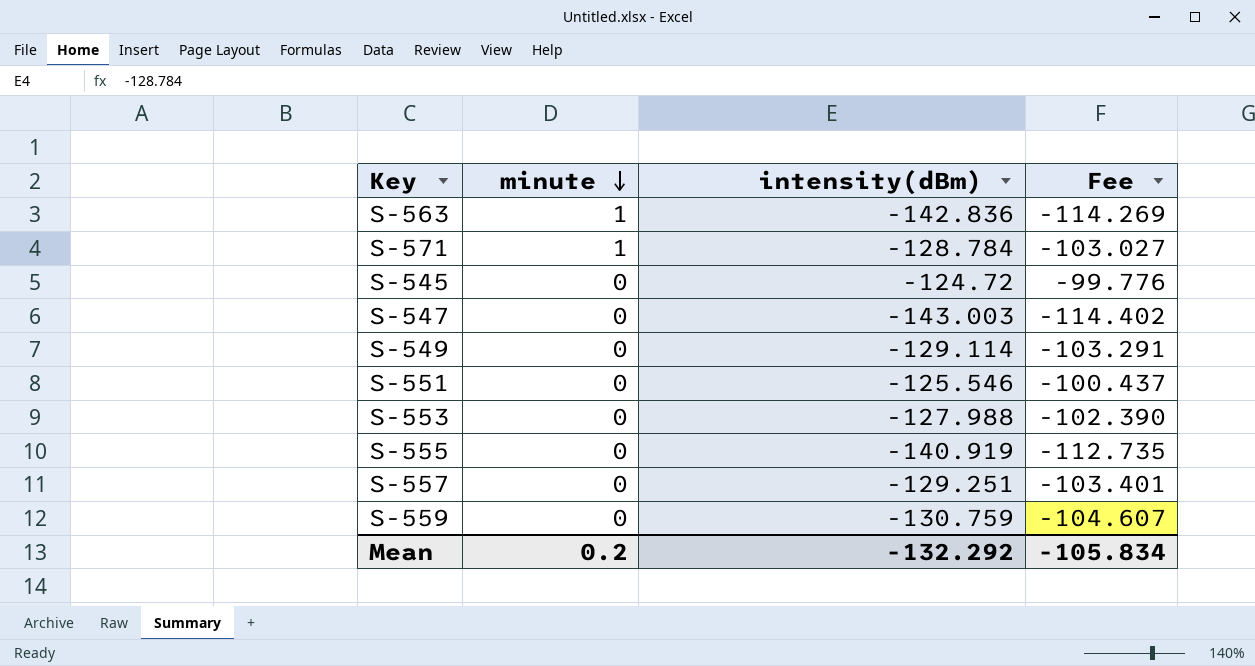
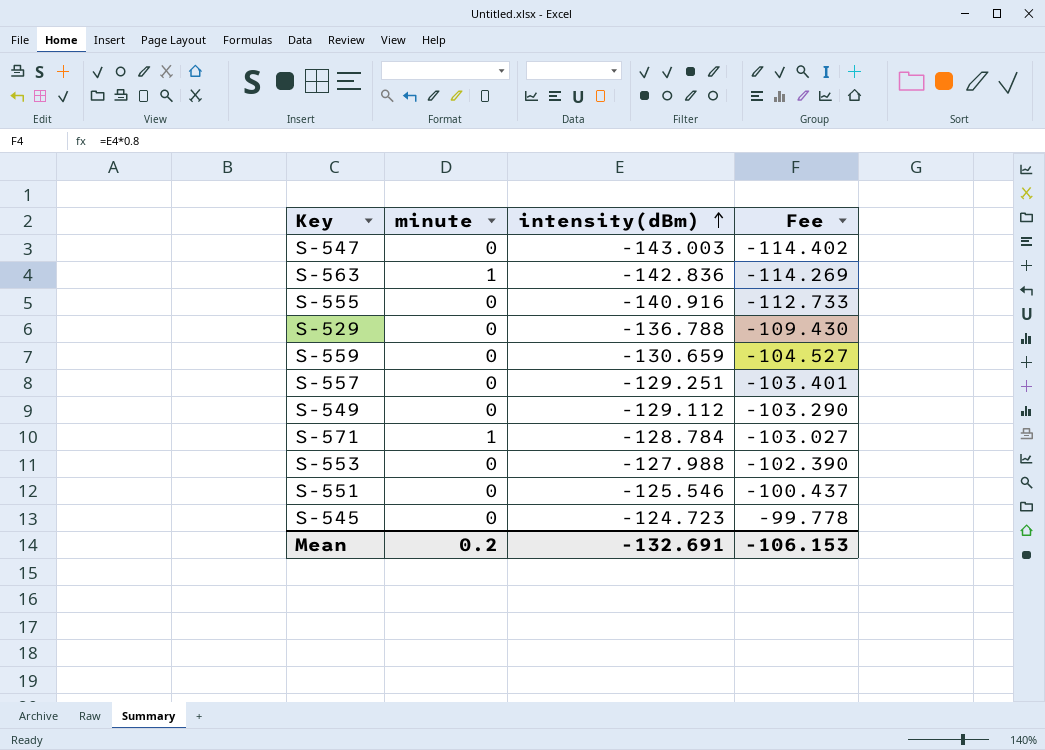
row order: minute descending -> intensity(dBm) ascending
S-555 | intensity(dBm): -140.919 -> -140.916
S-555 | Fee: -112.735 -> -112.733
row S-529: none -> 0 | -136.788 | -109.430
S-559 | intensity(dBm): -130.759 -> -130.659
S-559 | Fee: -104.607 -> -104.527
S-549 | intensity(dBm): -129.114 -> -129.112
S-549 | Fee: -103.291 -> -103.290
S-545 | intensity(dBm): -124.72 -> -124.723
S-545 | Fee: -99.776 -> -99.778
Mean | intensity(dBm): -132.292 -> -132.691
Mean | Fee: -105.834 -> -106.153

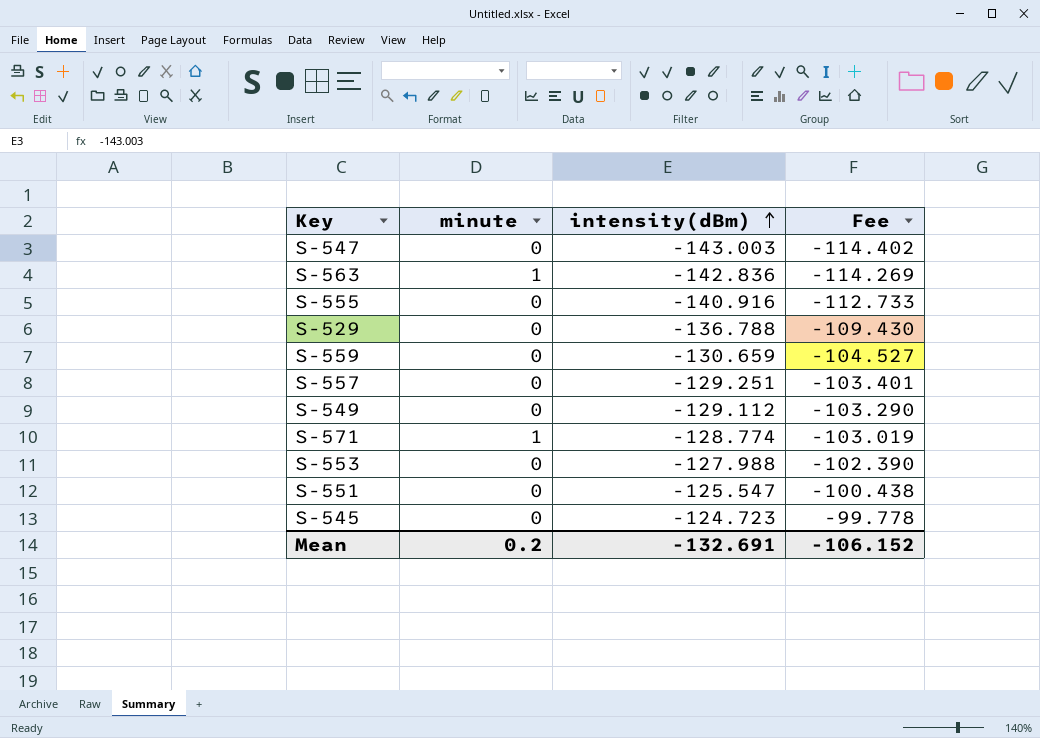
S-571 | intensity(dBm): -128.784 -> -128.774
S-571 | Fee: -103.027 -> -103.019
S-551 | intensity(dBm): -125.546 -> -125.547
S-551 | Fee: -100.437 -> -100.438
Mean | Fee: -106.153 -> -106.152

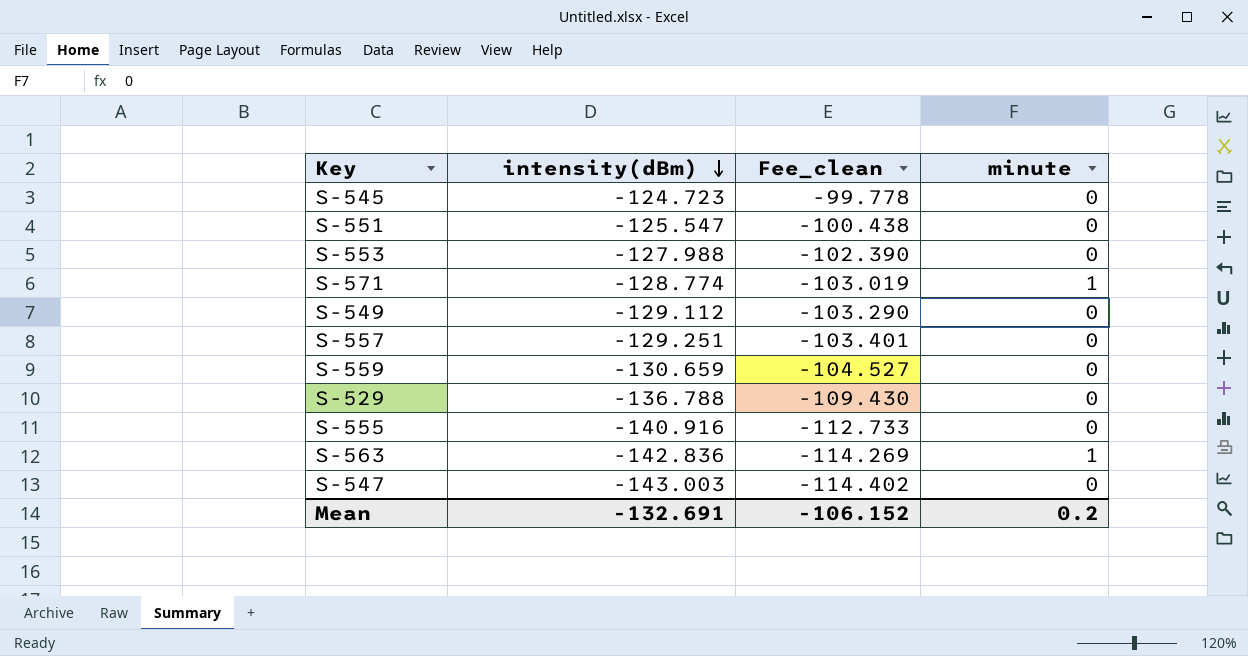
row order: intensity(dBm) ascending -> intensity(dBm) descending
column name: Fee -> Fee_clean
column minute | position: 2 -> 4

